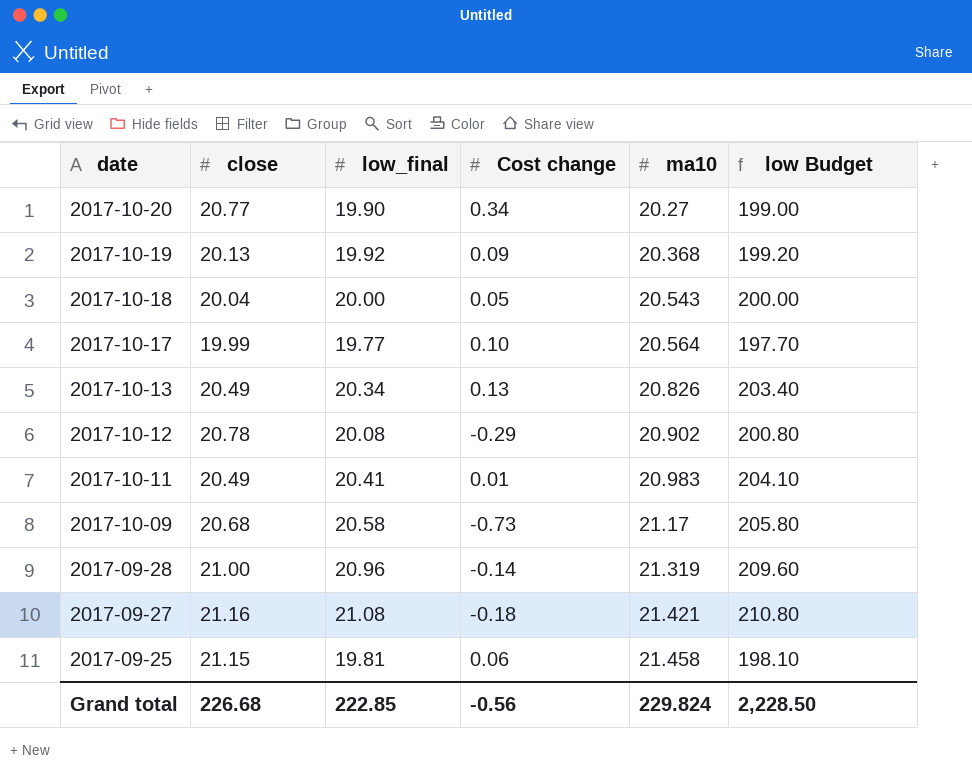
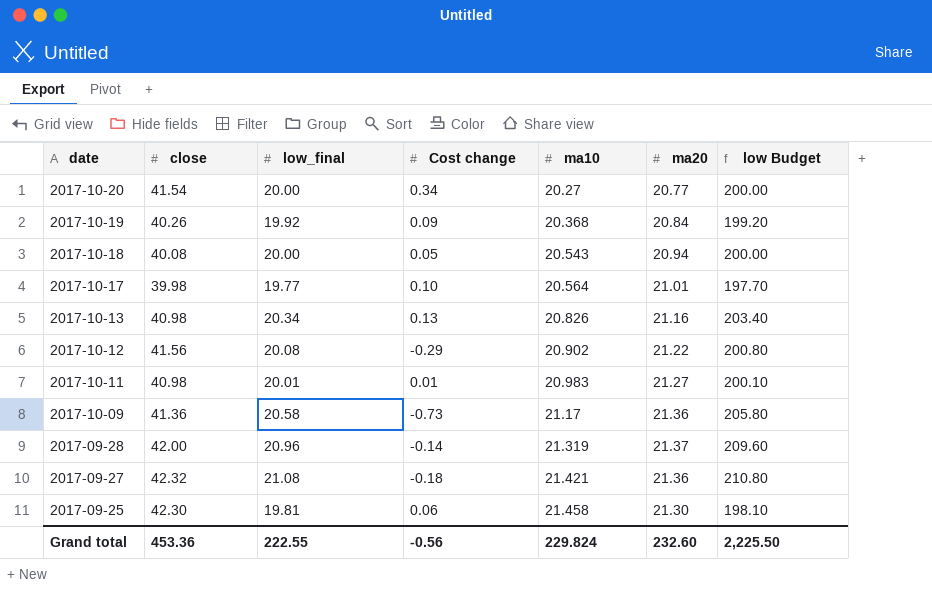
column ma20 | position: none -> 6
2017-10-20 | close: 20.77 -> 41.54
2017-10-20 | low_final: 19.90 -> 20.00
2017-10-20 | low Budget: 199.00 -> 200.00
2017-10-19 | close: 20.13 -> 40.26
2017-10-18 | close: 20.04 -> 40.08
2017-10-17 | close: 19.99 -> 39.98
2017-10-13 | close: 20.49 -> 40.98
2017-10-12 | close: 20.78 -> 41.56
2017-10-11 | close: 20.49 -> 40.98
2017-10-11 | low_final: 20.41 -> 20.01
2017-10-11 | low Budget: 204.10 -> 200.10
2017-10-09 | close: 20.68 -> 41.36
2017-09-28 | close: 21.00 -> 42.00
2017-09-27 | close: 21.16 -> 42.32
2017-09-25 | close: 21.15 -> 42.30
Grand total | close: 226.68 -> 453.36
Grand total | low_final: 222.85 -> 222.55
Grand total | low Budget: 2,228.50 -> 2,225.50

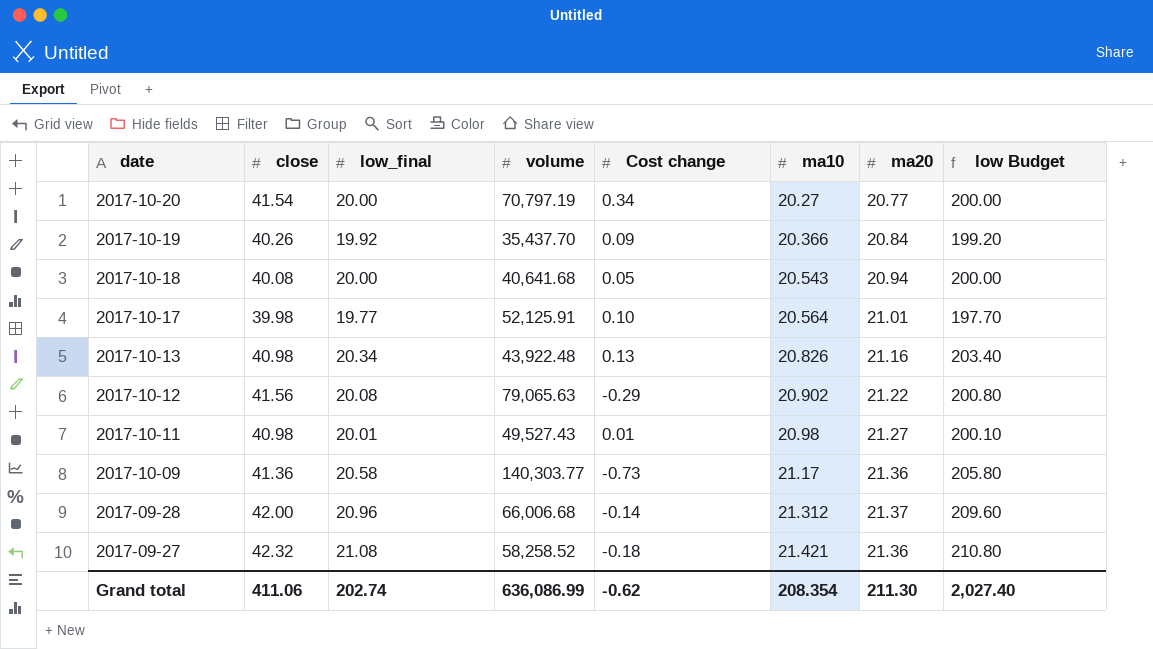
column volume | position: none -> 4
row 2017-09-25: 42.30 | 19.81 | 0.06 | 21.458 | 21.30 | 198.10 -> none
2017-10-19 | ma10: 20.368 -> 20.366
2017-10-11 | ma10: 20.983 -> 20.98
2017-09-28 | ma10: 21.319 -> 21.312
Grand total | close: 453.36 -> 411.06
Grand total | low_final: 222.55 -> 202.74
Grand total | Cost change: -0.56 -> -0.62
Grand total | ma10: 229.824 -> 208.354
Grand total | ma20: 232.60 -> 211.30
Grand total | low Budget: 2,225.50 -> 2,027.40

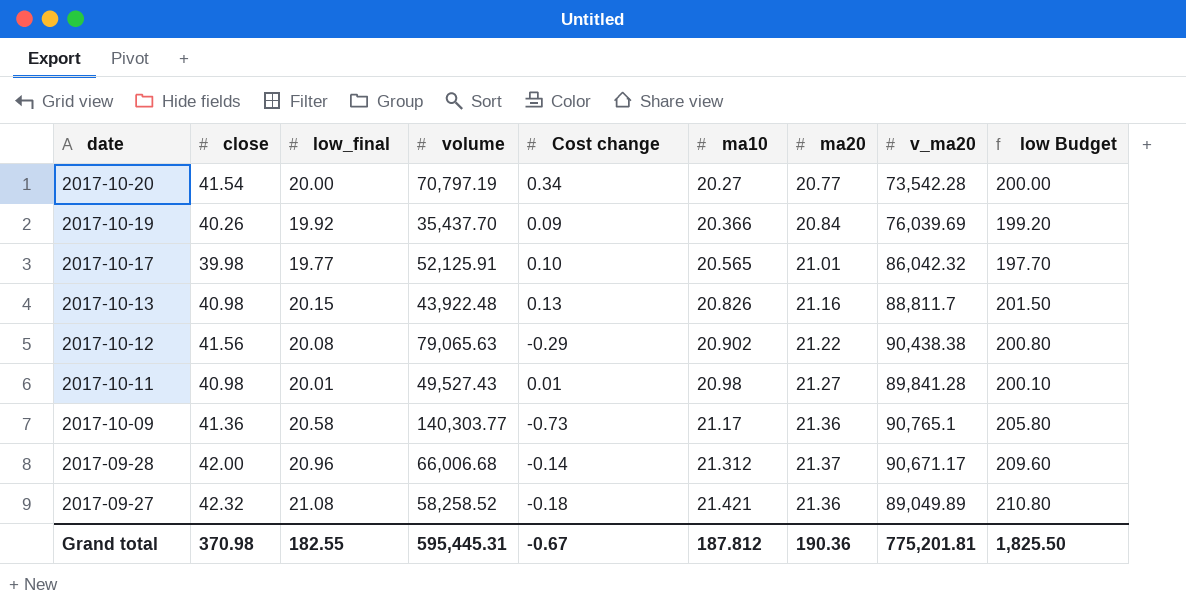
column v_ma20 | position: none -> 8
row 2017-10-18: 40.08 | 20.00 | 40,641.68 | 0.05 | 20.543 | 20.94 | 200.00 -> none
2017-10-17 | ma10: 20.564 -> 20.565
2017-10-13 | low_final: 20.34 -> 20.15
2017-10-13 | low Budget: 203.40 -> 201.50
Grand total | close: 411.06 -> 370.98
Grand total | low_final: 202.74 -> 182.55
Grand total | volume: 636,086.99 -> 595,445.31
Grand total | Cost change: -0.62 -> -0.67
Grand total | ma10: 208.354 -> 187.812
Grand total | ma20: 211.30 -> 190.36
Grand total | low Budget: 2,027.40 -> 1,825.50

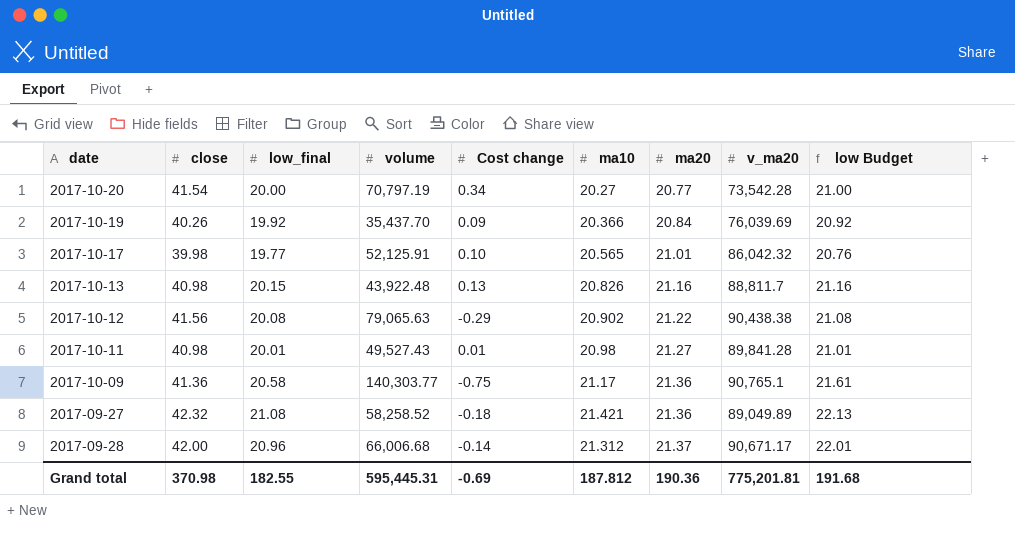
row order: date descending -> ma20 ascending
column low Budget | formula: [low_final] * 10 -> [low_final] * 1.05
2017-10-09 | Cost change: -0.73 -> -0.75
Grand total | Cost change: -0.67 -> -0.69
Grand total | low Budget: 1,825.50 -> 191.68

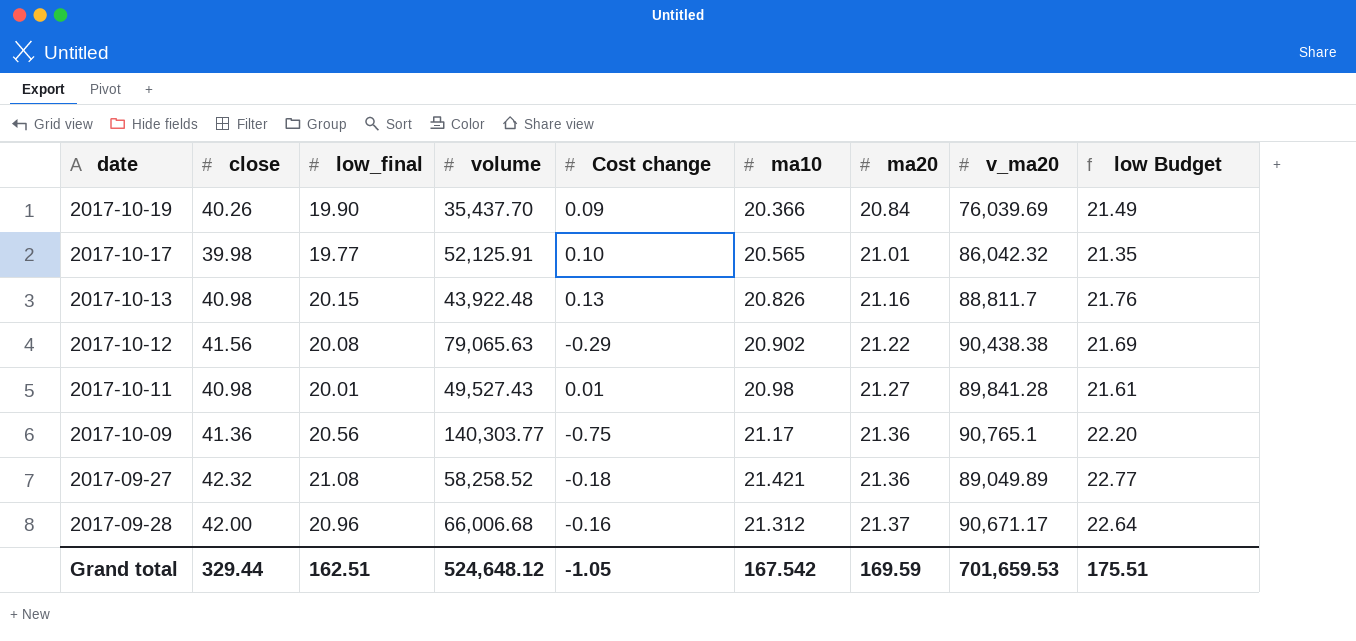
column low Budget | formula: [low_final] * 1.05 -> [low_final] * 1.08
row 2017-10-20: 41.54 | 20.00 | 70,797.19 | 0.34 | 20.27 | 20.77 | 73,542.28 | 21.00 -> none
2017-10-19 | low_final: 19.92 -> 19.90
2017-10-09 | low_final: 20.58 -> 20.56
2017-09-28 | Cost change: -0.14 -> -0.16
Grand total | close: 370.98 -> 329.44
Grand total | low_final: 182.55 -> 162.51
Grand total | volume: 595,445.31 -> 524,648.12
Grand total | Cost change: -0.69 -> -1.05
Grand total | ma10: 187.812 -> 167.542
Grand total | ma20: 190.36 -> 169.59
Grand total | v_ma20: 775,201.81 -> 701,659.53
Grand total | low Budget: 191.68 -> 175.51

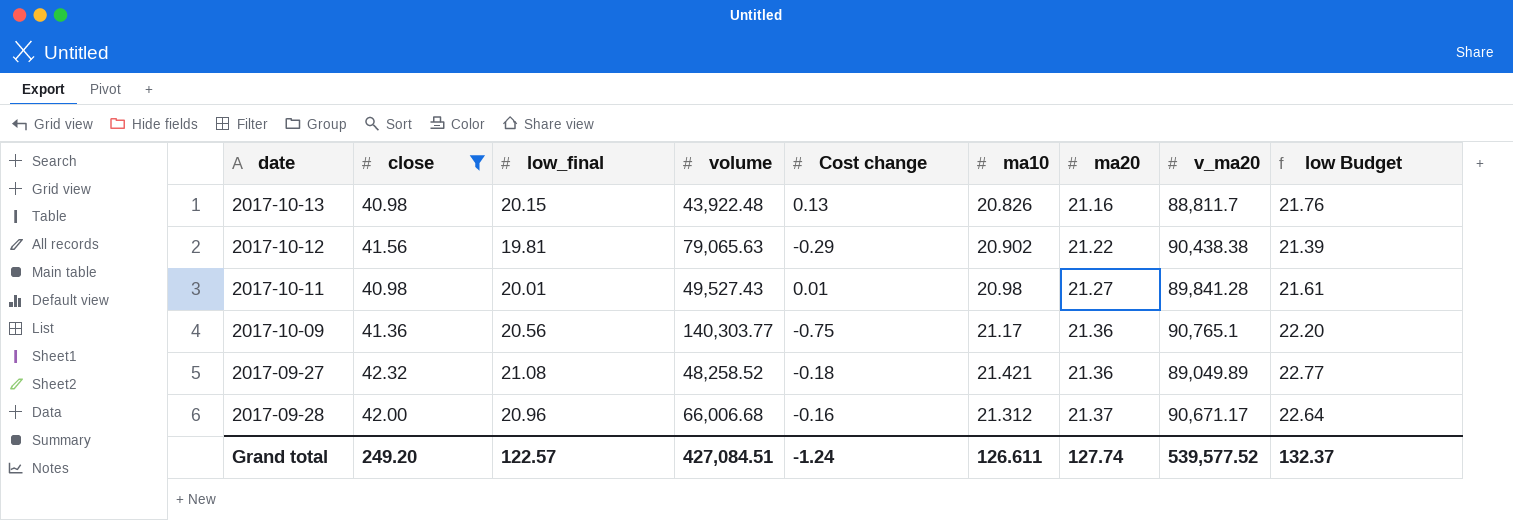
filter: none -> close >= 40.98
2017-10-12 | low_final: 20.08 -> 19.81
2017-10-12 | low Budget: 21.69 -> 21.39
2017-09-27 | volume: 58,258.52 -> 48,258.52
Grand total | close: 329.44 -> 249.20
Grand total | low_final: 162.51 -> 122.57
Grand total | volume: 524,648.12 -> 427,084.51
Grand total | Cost change: -1.05 -> -1.24
Grand total | ma10: 167.542 -> 126.611
Grand total | ma20: 169.59 -> 127.74
Grand total | v_ma20: 701,659.53 -> 539,577.52
Grand total | low Budget: 175.51 -> 132.37

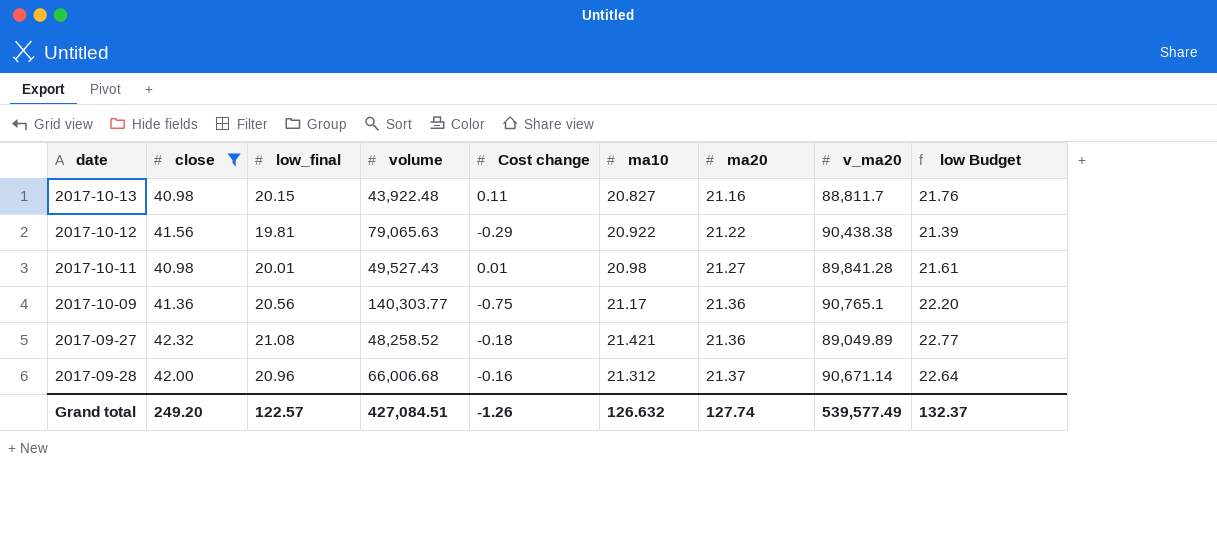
2017-10-13 | Cost change: 0.13 -> 0.11
2017-10-13 | ma10: 20.826 -> 20.827
2017-10-12 | ma10: 20.902 -> 20.922
2017-09-28 | v_ma20: 90,671.17 -> 90,671.14
Grand total | Cost change: -1.24 -> -1.26
Grand total | ma10: 126.611 -> 126.632
Grand total | v_ma20: 539,577.52 -> 539,577.49

